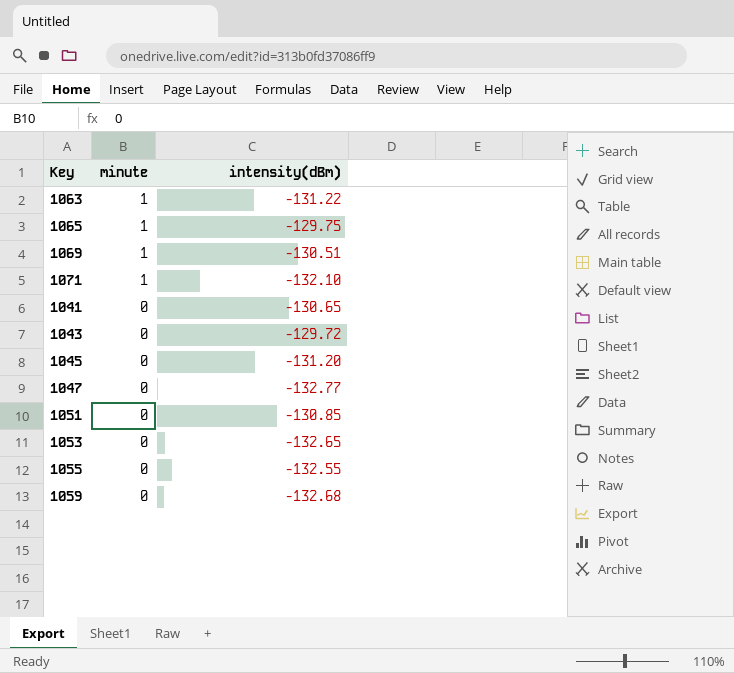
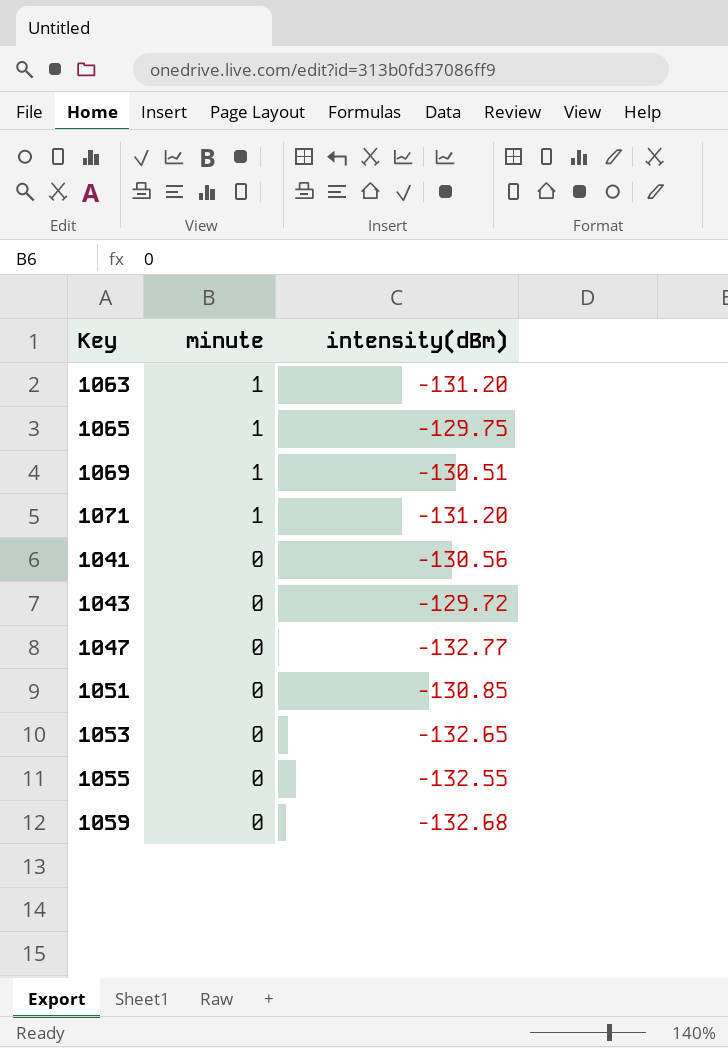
row 1045: 0 | -131.20 -> none
1063 | intensity(dBm): -131.22 -> -131.20
1071 | intensity(dBm): -132.10 -> -131.20
1041 | intensity(dBm): -130.65 -> -130.56

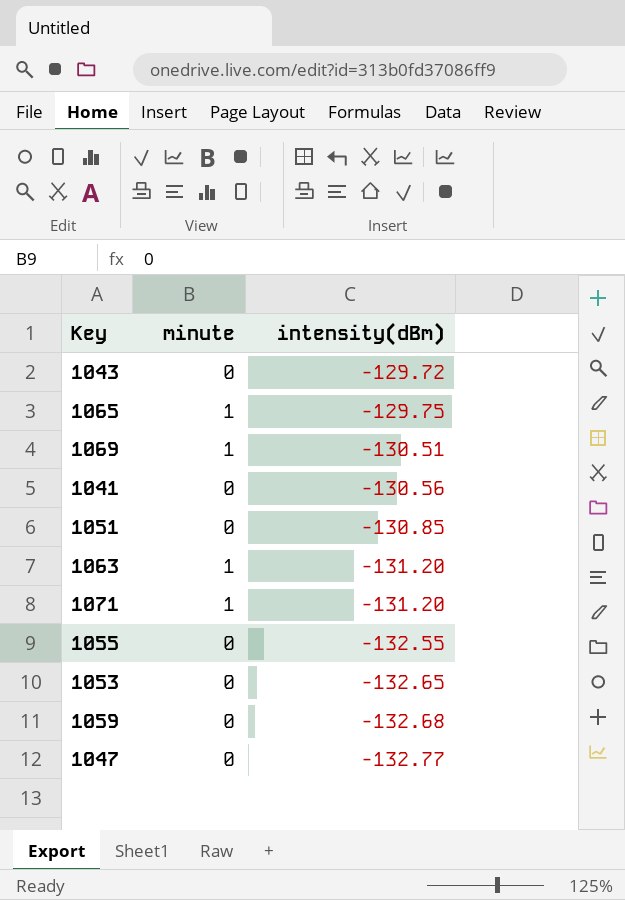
row order: minute descending -> intensity(dBm) descending

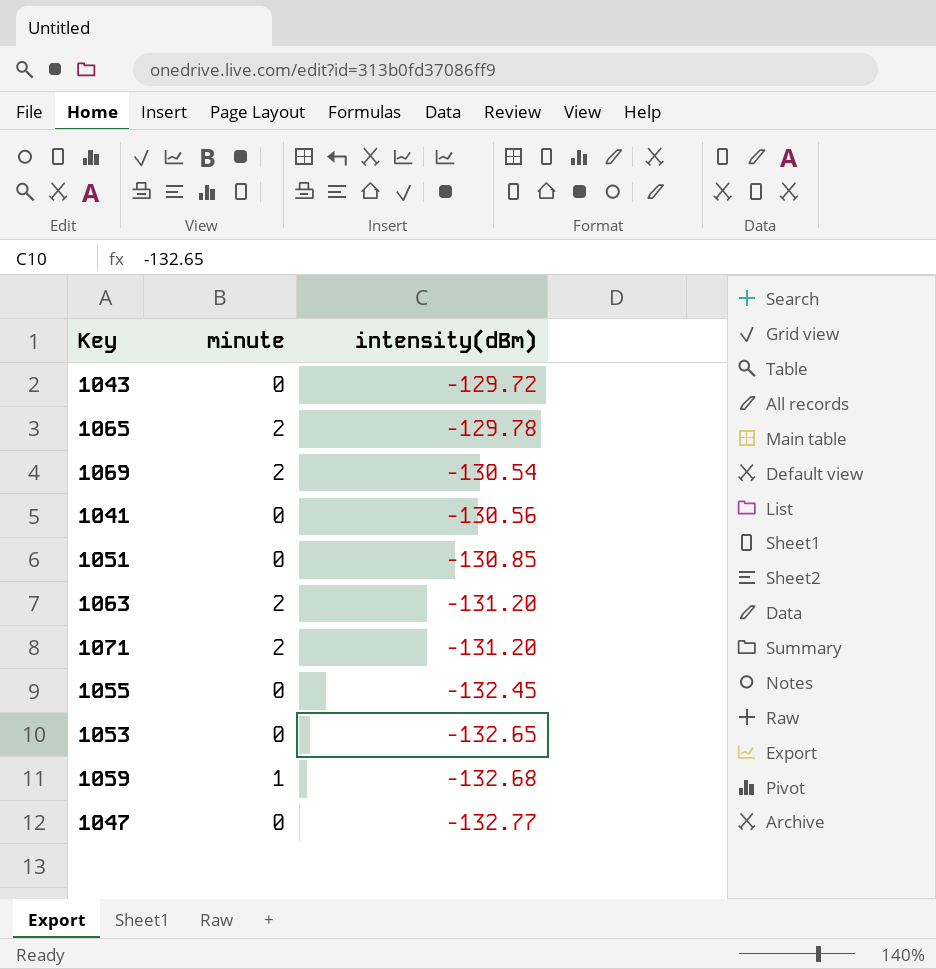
1065 | minute: 1 -> 2
1065 | intensity(dBm): -129.75 -> -129.78
1069 | minute: 1 -> 2
1069 | intensity(dBm): -130.51 -> -130.54
1063 | minute: 1 -> 2
1071 | minute: 1 -> 2
1055 | intensity(dBm): -132.55 -> -132.45
1059 | minute: 0 -> 1

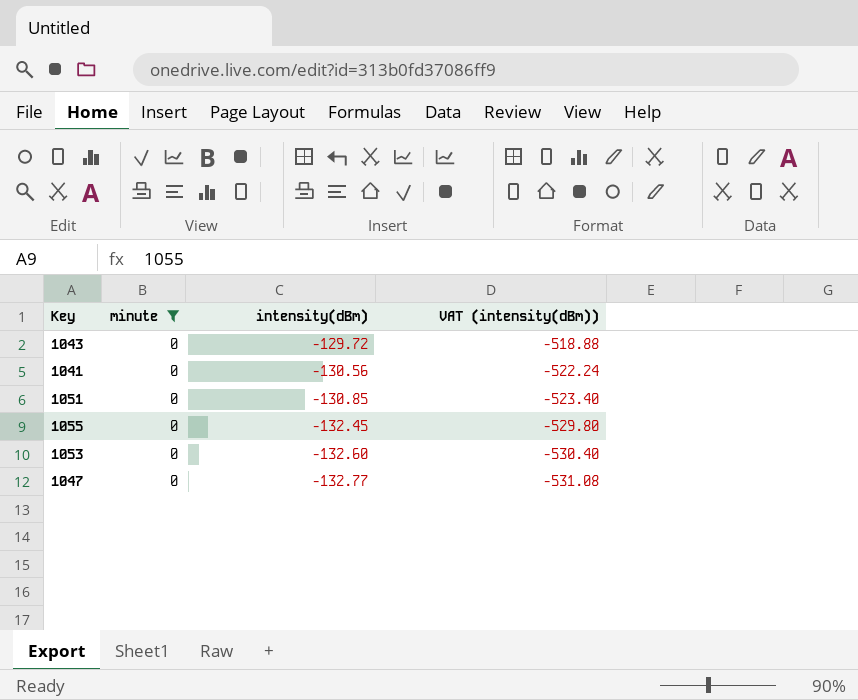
filter: none -> minute = 0
column VAT (intensity(dBm)) | formula: none -> [intensity(dBm)] * 4
1053 | intensity(dBm): -132.65 -> -132.60

